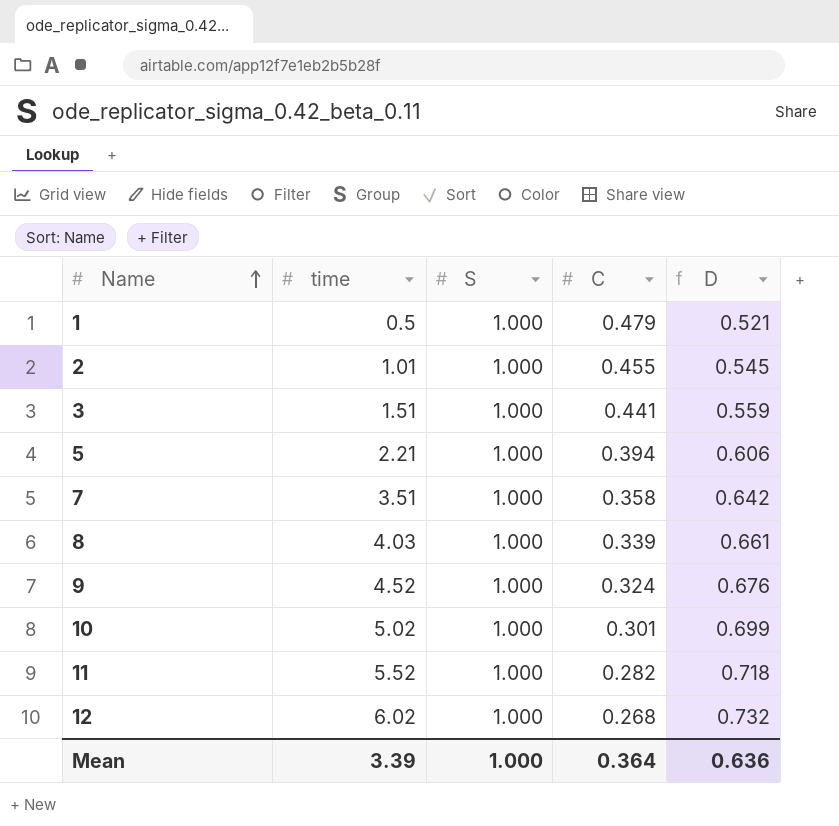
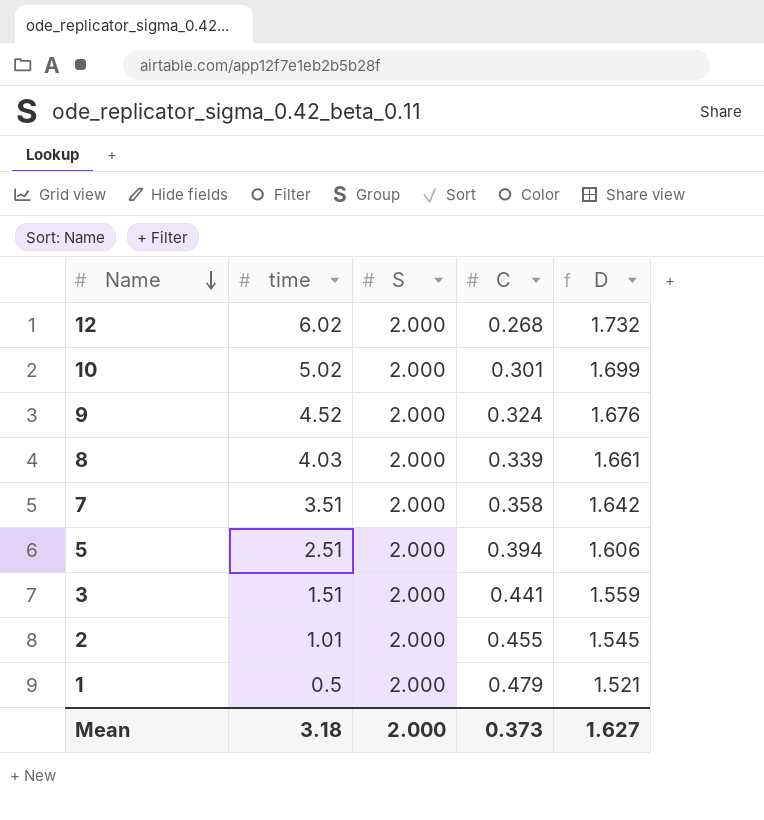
row order: Name ascending -> Name descending
row 11: 5.52 | 1.000 | 0.282 | 0.718 -> none
12 | S: 1.000 -> 2.000
12 | D: 0.732 -> 1.732
10 | S: 1.000 -> 2.000
10 | D: 0.699 -> 1.699
9 | S: 1.000 -> 2.000
9 | D: 0.676 -> 1.676
8 | S: 1.000 -> 2.000
8 | D: 0.661 -> 1.661
7 | S: 1.000 -> 2.000
7 | D: 0.642 -> 1.642
5 | time: 2.21 -> 2.51
5 | S: 1.000 -> 2.000
5 | D: 0.606 -> 1.606
3 | S: 1.000 -> 2.000
3 | D: 0.559 -> 1.559
2 | S: 1.000 -> 2.000
2 | D: 0.545 -> 1.545
1 | S: 1.000 -> 2.000
1 | D: 0.521 -> 1.521
Mean | time: 3.39 -> 3.18
Mean | S: 1.000 -> 2.000
Mean | C: 0.364 -> 0.373
Mean | D: 0.636 -> 1.627

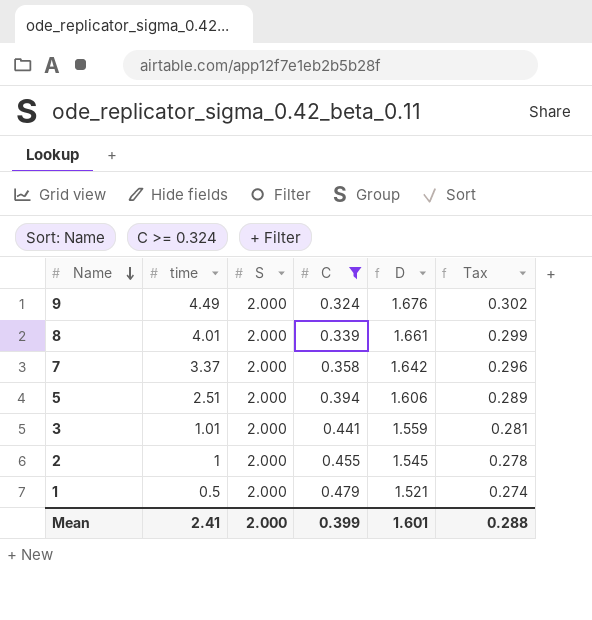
filter: none -> C >= 0.324
column Tax | formula: none -> [D] * 0.18
9 | time: 4.52 -> 4.49
8 | time: 4.03 -> 4.01
7 | time: 3.51 -> 3.37
3 | time: 1.51 -> 1.01
2 | time: 1.01 -> 1
Mean | time: 3.18 -> 2.41
Mean | C: 0.373 -> 0.399
Mean | D: 1.627 -> 1.601

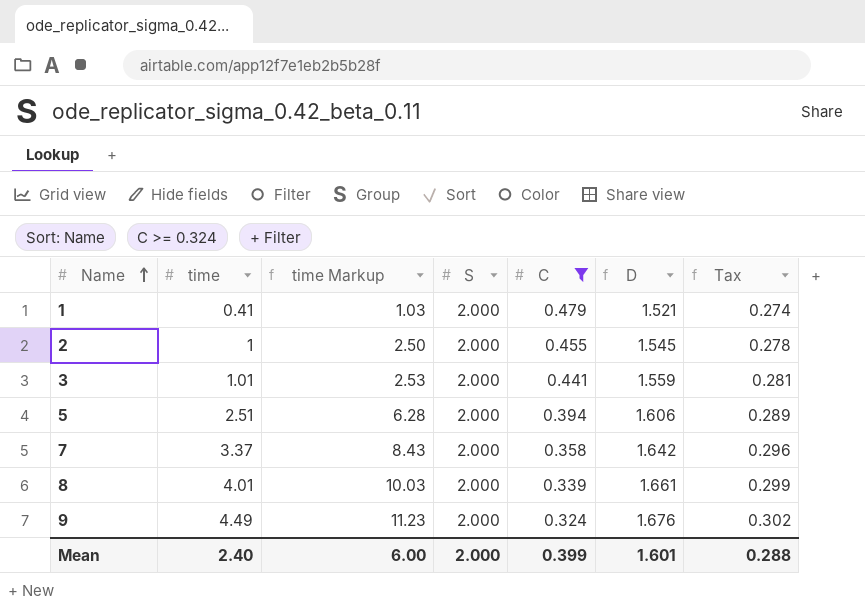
row order: Name descending -> Name ascending
column time Markup | formula: none -> [time] * 2.5
1 | time: 0.5 -> 0.41
Mean | time: 2.41 -> 2.40

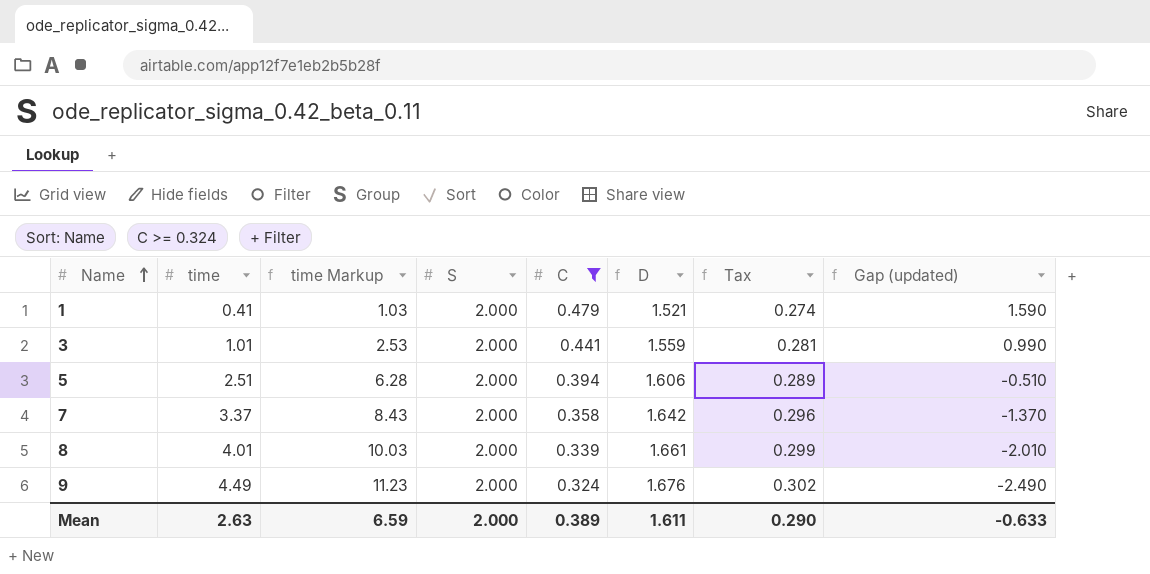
column Gap (updated) | formula: none -> [S] - [time]
row 2: 1 | 2.50 | 2.000 | 0.455 | 1.545 | 0.278 -> none
Mean | time: 2.40 -> 2.63
Mean | time Markup: 6.00 -> 6.59
Mean | C: 0.399 -> 0.389
Mean | D: 1.601 -> 1.611
Mean | Tax: 0.288 -> 0.290

